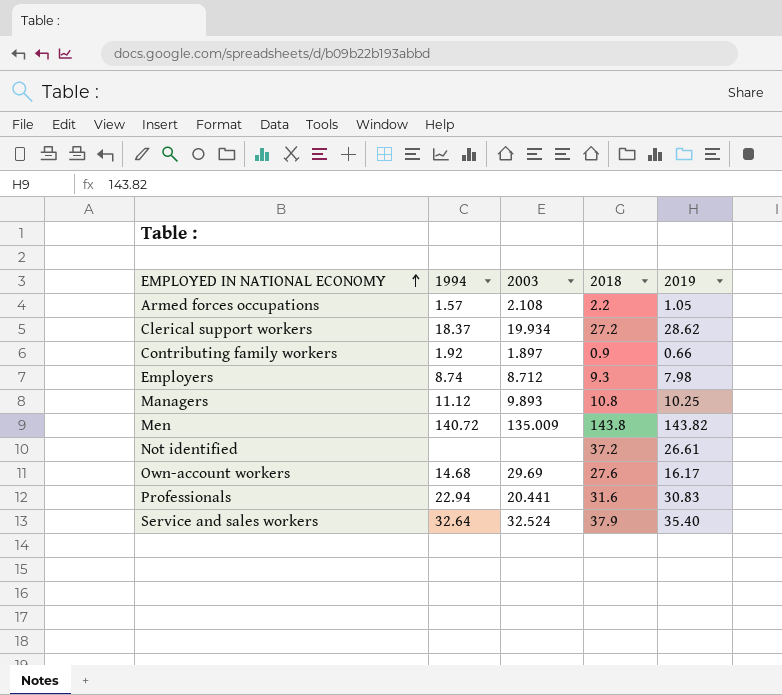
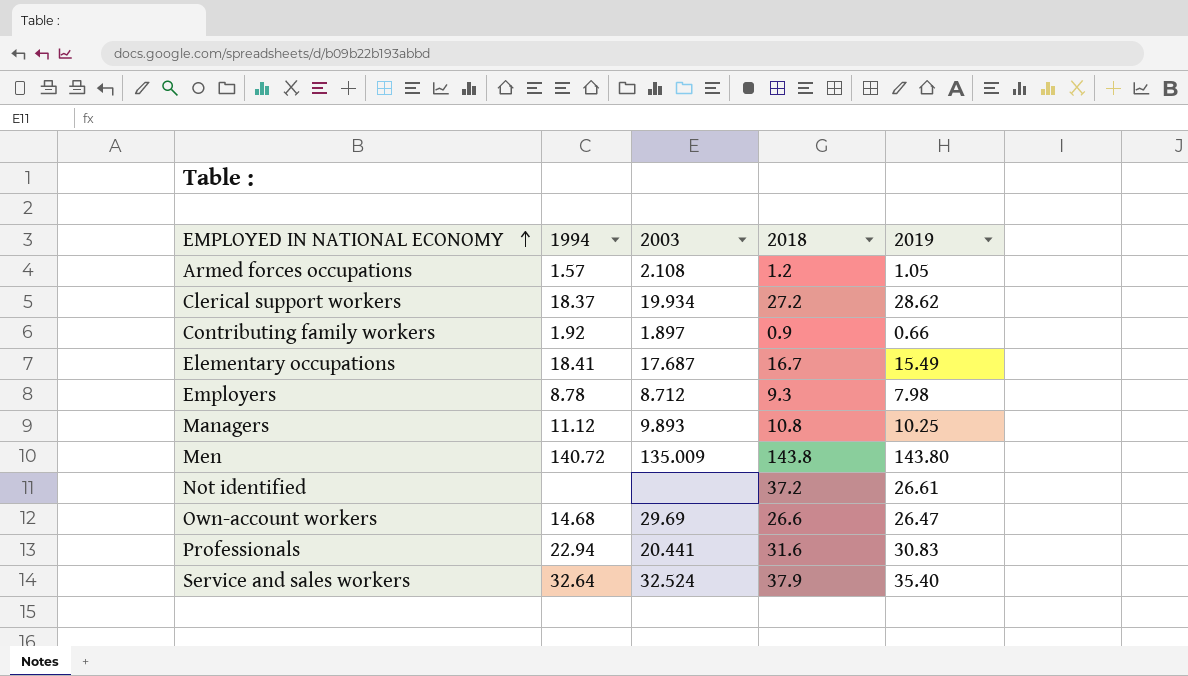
Armed forces occupations | 2018: 2.2 -> 1.2
row Elementary occupations: none -> 18.41 | 17.687 | 16.7 | 15.49
Employers | 1994: 8.74 -> 8.78
Men | 2019: 143.82 -> 143.80
Own-account workers | 2018: 27.6 -> 26.6
Own-account workers | 2019: 16.17 -> 26.47

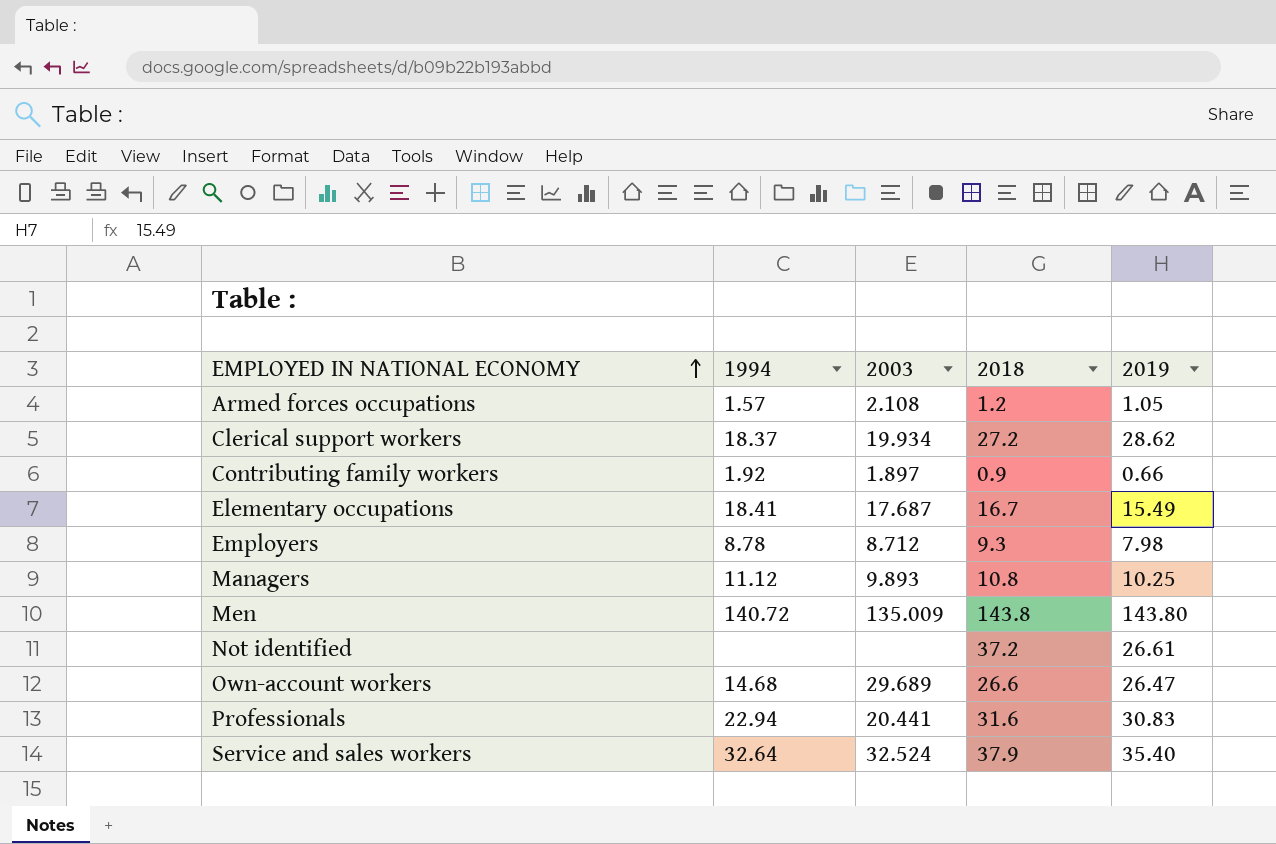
Own-account workers | 2003: 29.69 -> 29.689

